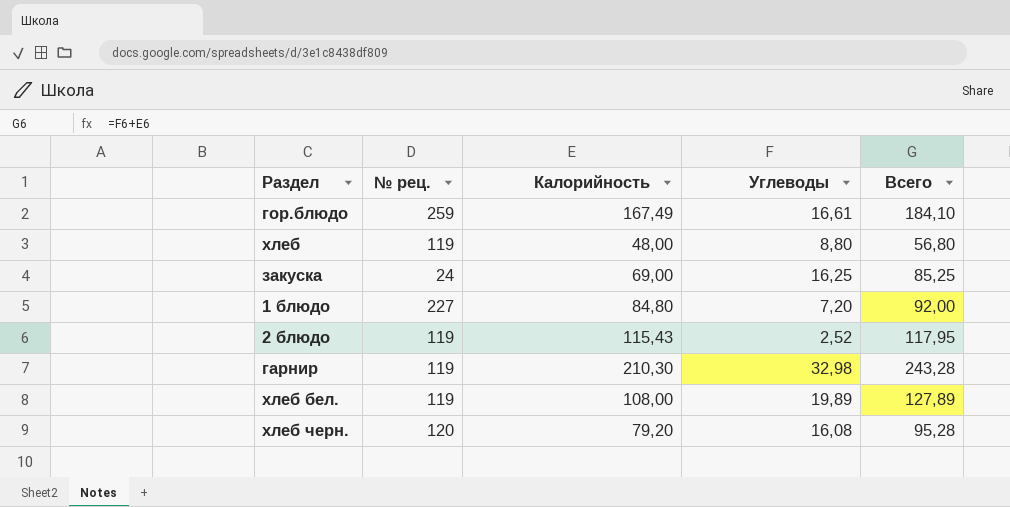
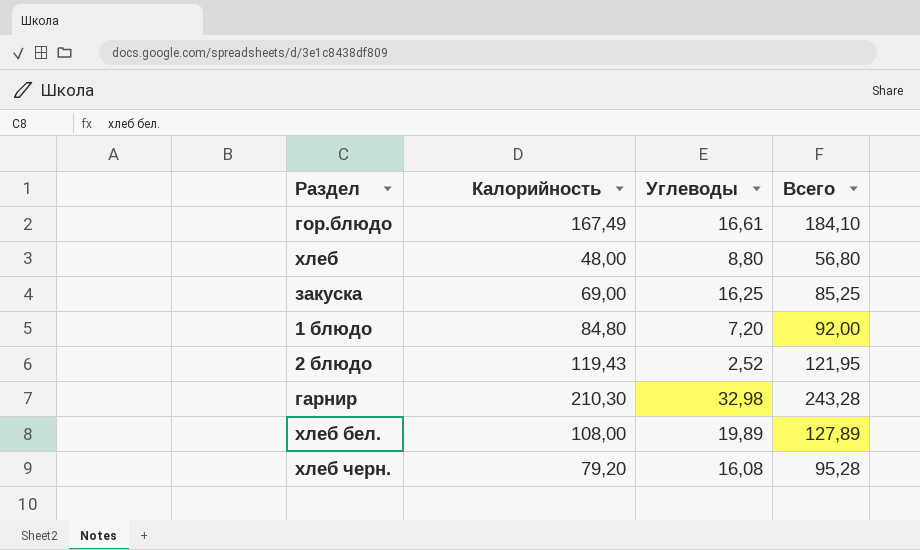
column № рец. | position: 2 -> none
2 блюдо | Калорийность: 115,43 -> 119,43
2 блюдо | Всего: 117,95 -> 121,95

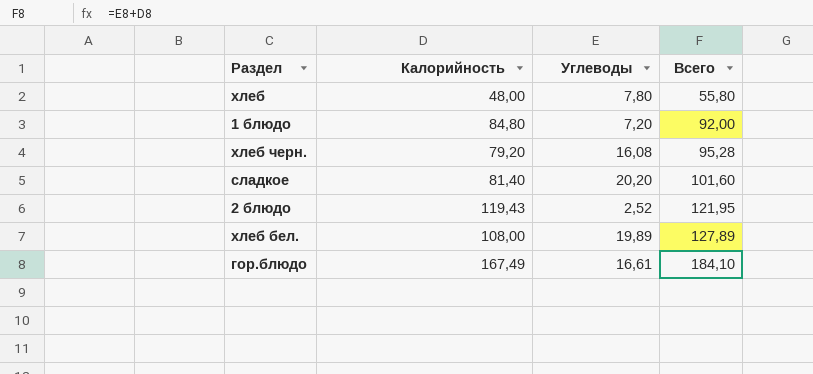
row order: none -> Всего ascending
row закуска: 69,00 | 16,25 | 85,25 -> none
row гарнир: 210,30 | 32,98 | 243,28 -> none
хлеб | Углеводы: 8,80 -> 7,80
хлеб | Всего: 56,80 -> 55,80
row сладкое: none -> 81,40 | 20,20 | 101,60

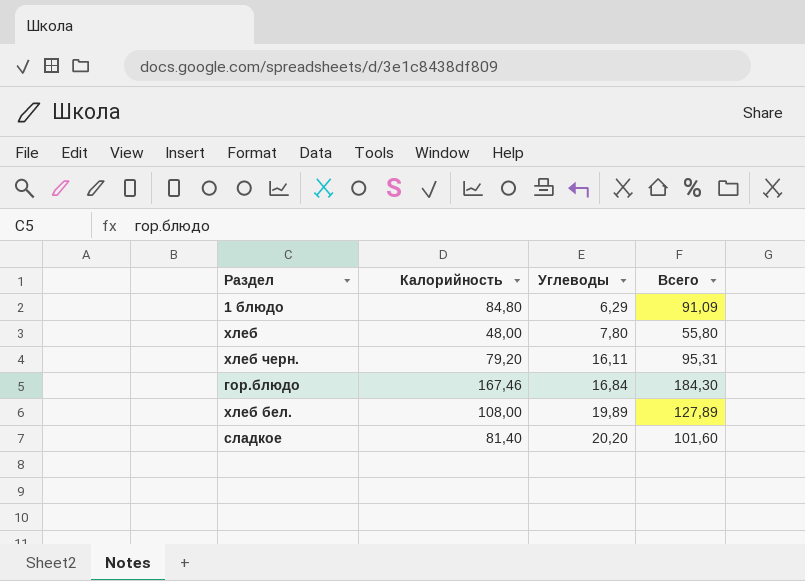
row order: Всего ascending -> Углеводы ascending
row 2 блюдо: 119,43 | 2,52 | 121,95 -> none
1 блюдо | Углеводы: 7,20 -> 6,29
1 блюдо | Всего: 92,00 -> 91,09
хлеб черн. | Углеводы: 16,08 -> 16,11
хлеб черн. | Всего: 95,28 -> 95,31
гор.блюдо | Калорийность: 167,49 -> 167,46
гор.блюдо | Углеводы: 16,61 -> 16,84
гор.блюдо | Всего: 184,10 -> 184,30

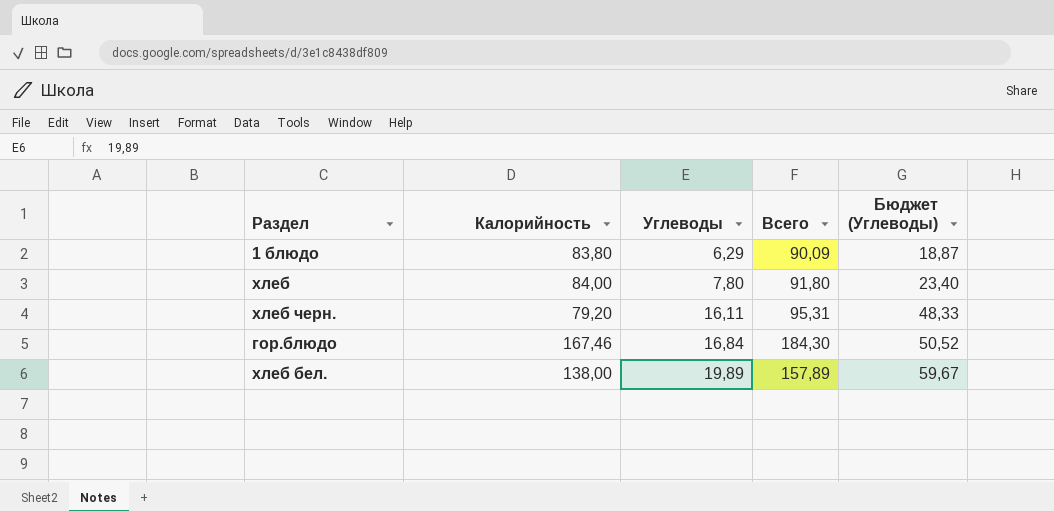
column Бюджет (Углеводы) | formula: none -> [Углеводы] * 3
row сладкое: 81,40 | 20,20 | 101,60 -> none
1 блюдо | Калорийность: 84,80 -> 83,80
1 блюдо | Всего: 91,09 -> 90,09
хлеб | Калорийность: 48,00 -> 84,00
хлеб | Всего: 55,80 -> 91,80
хлеб бел. | Калорийность: 108,00 -> 138,00
хлеб бел. | Всего: 127,89 -> 157,89

